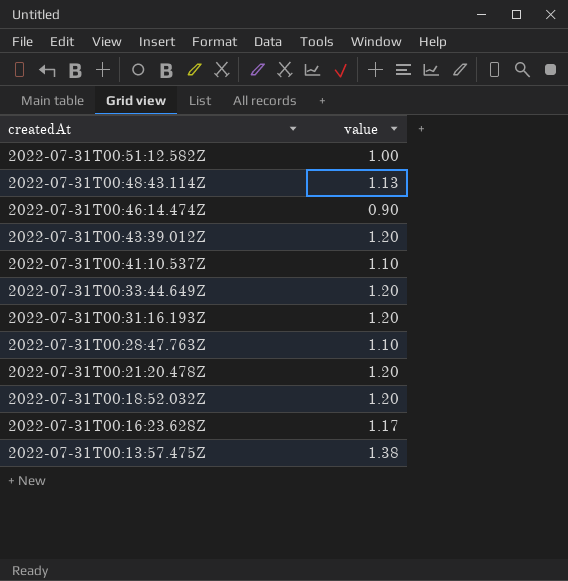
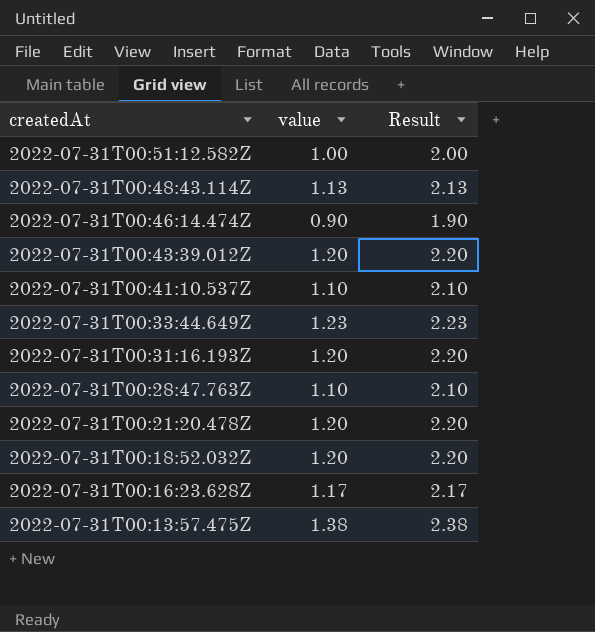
column Result | formula: none -> [value] + 1
2022-07-31T00:33:44.649Z | value: 1.20 -> 1.23

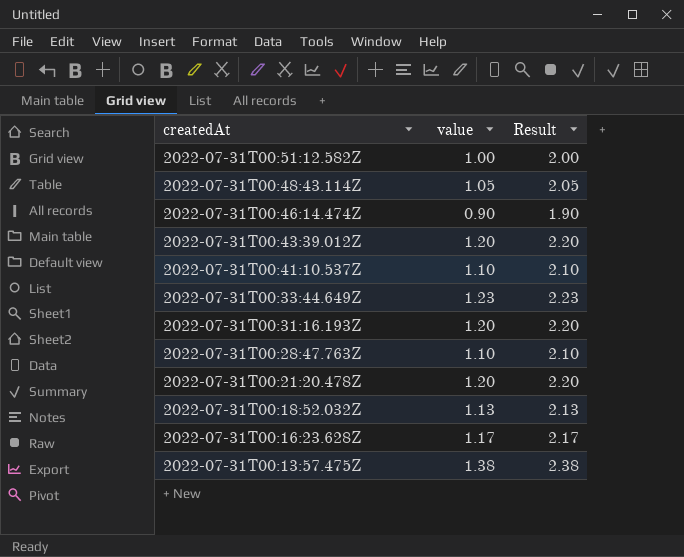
2022-07-31T00:48:43.114Z | value: 1.13 -> 1.05
2022-07-31T00:48:43.114Z | Result: 2.13 -> 2.05
2022-07-31T00:18:52.032Z | value: 1.20 -> 1.13
2022-07-31T00:18:52.032Z | Result: 2.20 -> 2.13

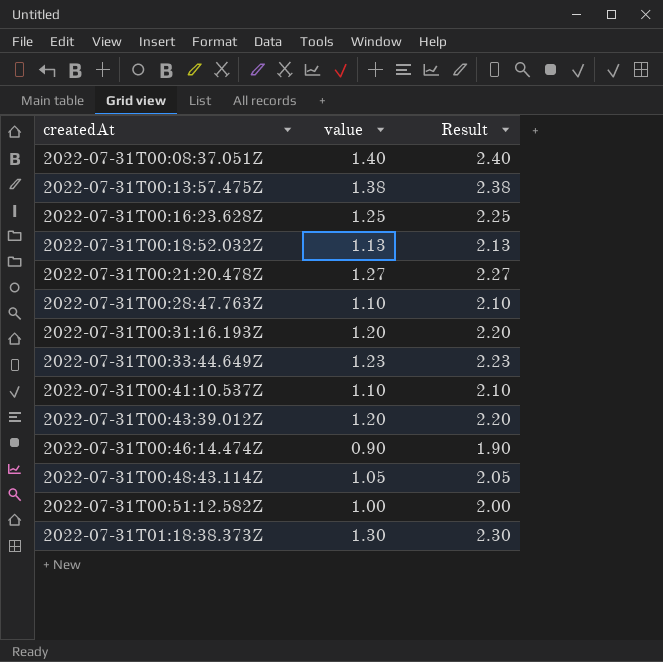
row order: createdAt descending -> createdAt ascending
row 2022-07-31T00:08:37.051Z: none -> 1.40 | 2.40
2022-07-31T00:16:23.628Z | value: 1.17 -> 1.25
2022-07-31T00:16:23.628Z | Result: 2.17 -> 2.25
2022-07-31T00:21:20.478Z | value: 1.20 -> 1.27
2022-07-31T00:21:20.478Z | Result: 2.20 -> 2.27
row 2022-07-31T01:18:38.373Z: none -> 1.30 | 2.30

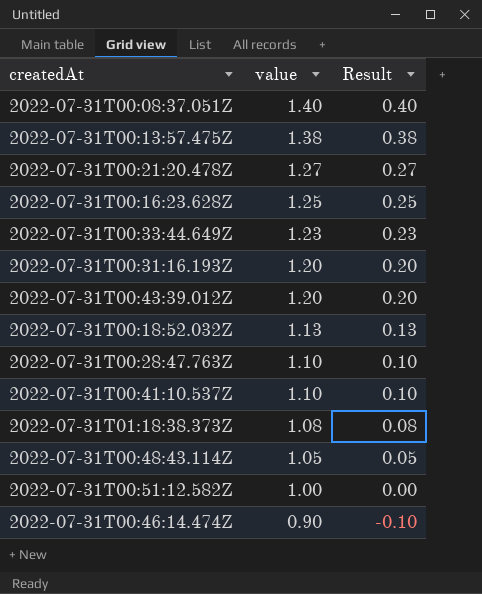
row order: createdAt ascending -> value descending
column Result | formula: [value] + 1 -> [value] - 1
2022-07-31T01:18:38.373Z | value: 1.30 -> 1.08

